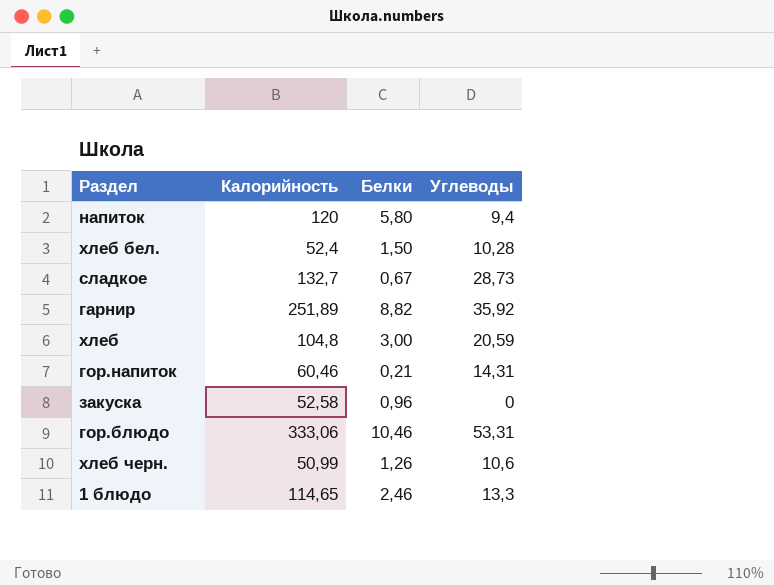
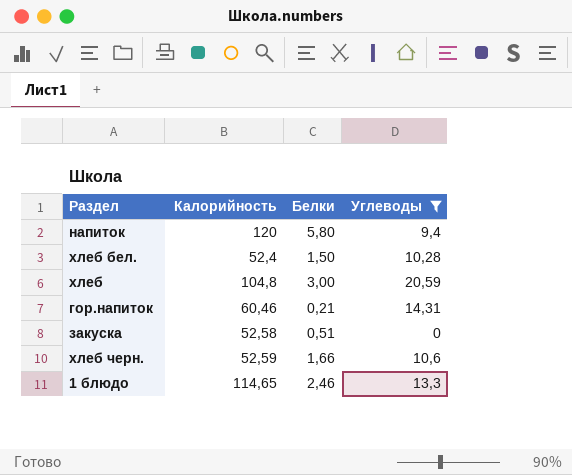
filter: none -> Углеводы <= 20,59
закуска | Белки: 0,96 -> 0,51
хлеб черн. | Калорийность: 50,99 -> 52,59
хлеб черн. | Белки: 1,26 -> 1,66

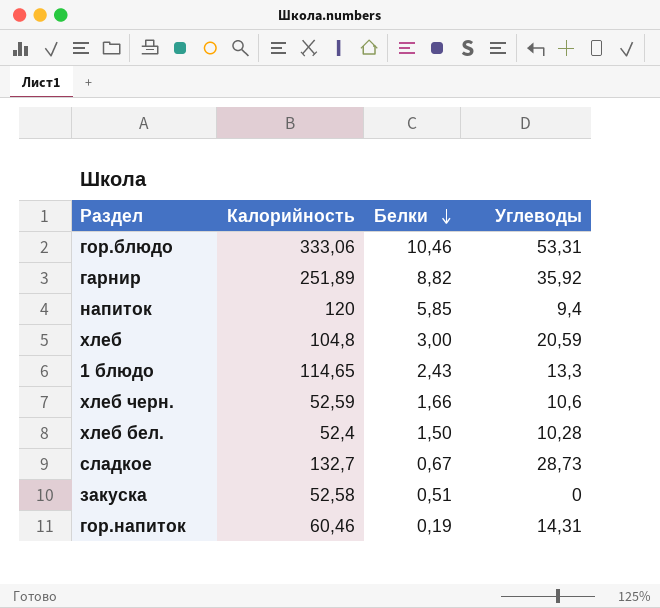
filter: Углеводы <= 20,59 -> none
row order: none -> Белки descending
напиток | Белки: 5,80 -> 5,85
1 блюдо | Белки: 2,46 -> 2,43
гор.напиток | Белки: 0,21 -> 0,19

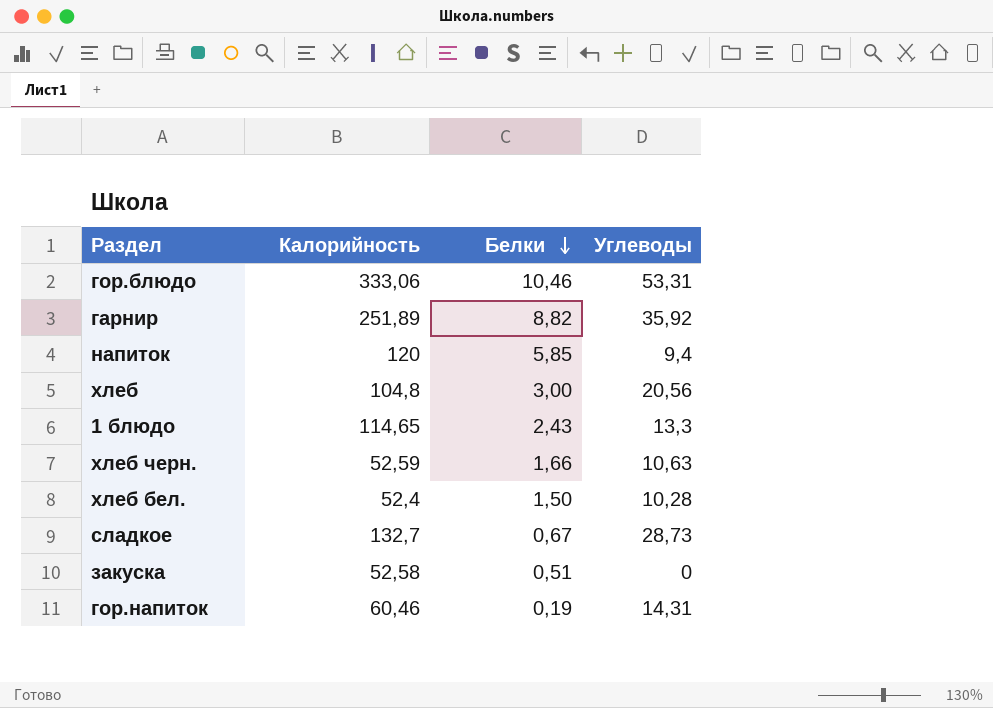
хлеб | Углеводы: 20,59 -> 20,56
хлеб черн. | Углеводы: 10,6 -> 10,63

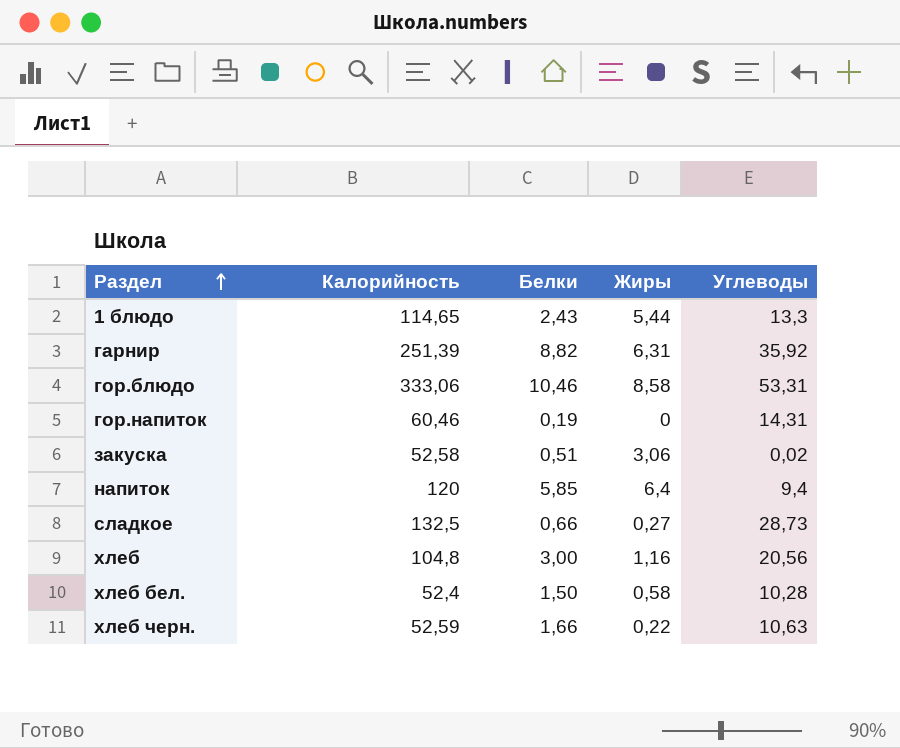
row order: Белки descending -> Раздел ascending
column Жиры | position: none -> 4
гарнир | Калорийность: 251,89 -> 251,39
закуска | Углеводы: 0 -> 0,02
сладкое | Калорийность: 132,7 -> 132,5
сладкое | Белки: 0,67 -> 0,66

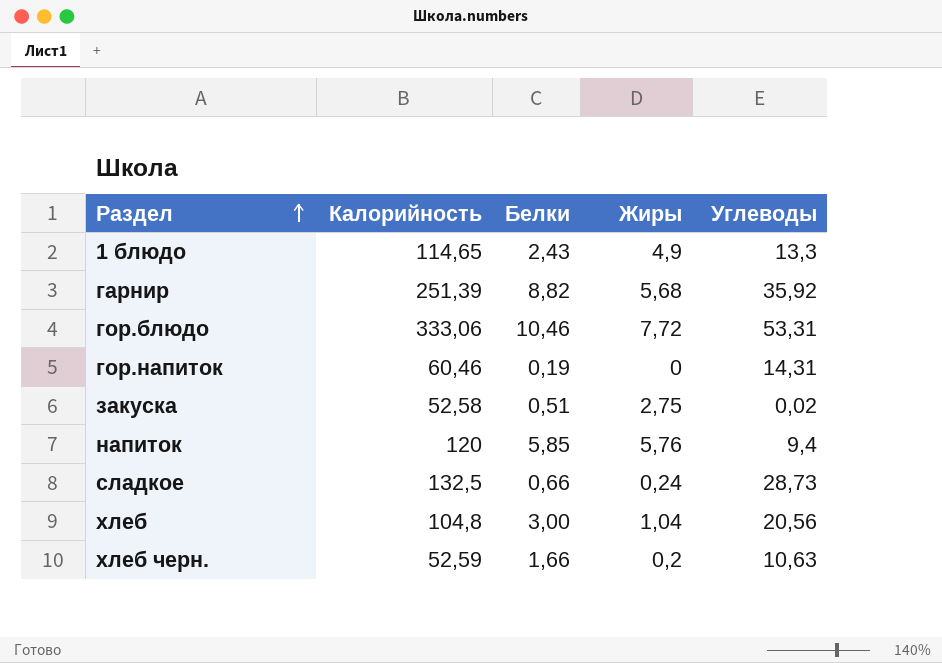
row хлеб бел.: 52,4 | 1,50 | 0,58 | 10,28 -> none
1 блюдо | Жиры: 5,44 -> 4,9
гарнир | Жиры: 6,31 -> 5,68
гор.блюдо | Жиры: 8,58 -> 7,72
закуска | Жиры: 3,06 -> 2,75
напиток | Жиры: 6,4 -> 5,76
сладкое | Жиры: 0,27 -> 0,24
хлеб | Жиры: 1,16 -> 1,04
хлеб черн. | Жиры: 0,22 -> 0,2

